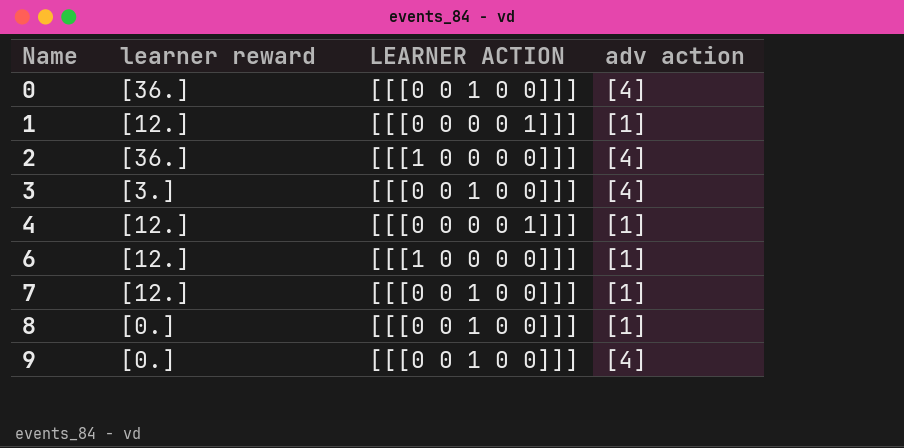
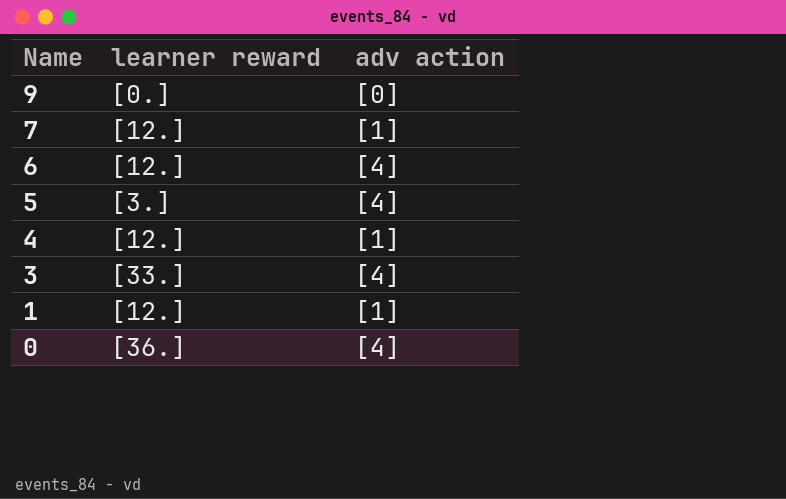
row order: Name ascending -> Name descending
column LEARNER ACTION | position: 3 -> none
row 2: [36.] | [[[1 0 0 0 0]]] | [4] -> none
row 8: [0.] | [[[0 0 1 0 0]]] | [1] -> none
9 | adv action: [4] -> [0]
6 | adv action: [1] -> [4]
row 5: none -> [3.] | [4]
3 | learner reward: [3.] -> [33.]

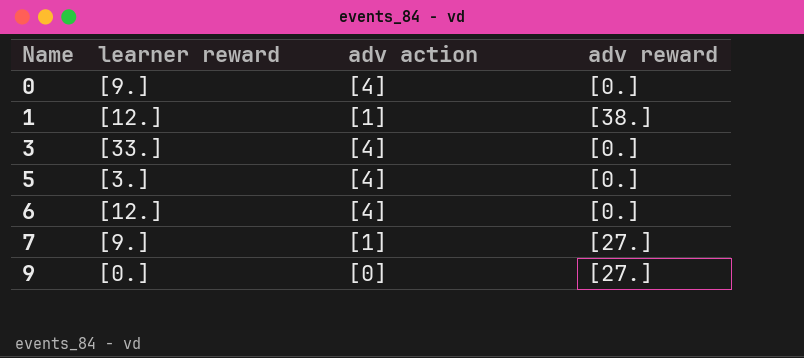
row order: Name descending -> Name ascending
column adv reward | position: none -> 4
row 4: [12.] | [1] -> none
0 | learner reward: [36.] -> [9.]
7 | learner reward: [12.] -> [9.]

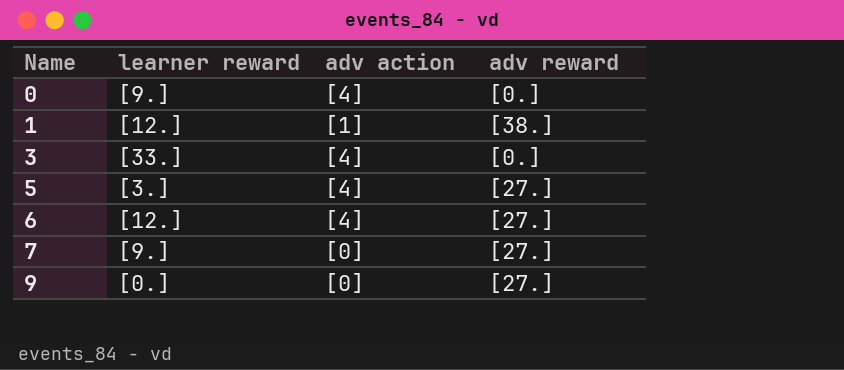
5 | adv reward: [0.] -> [27.]
6 | adv reward: [0.] -> [27.]
7 | adv action: [1] -> [0]

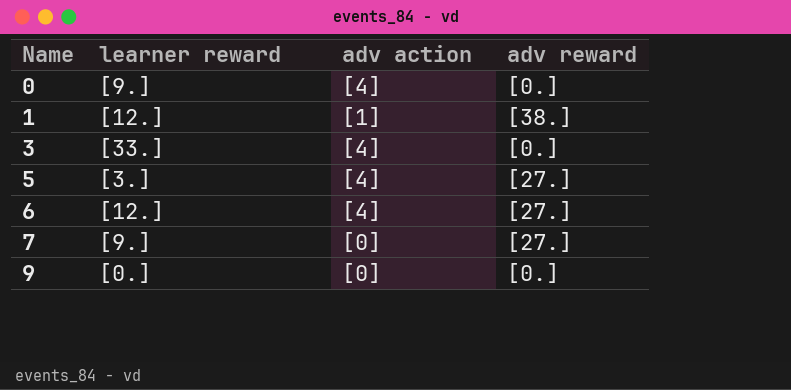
9 | adv reward: [27.] -> [0.]

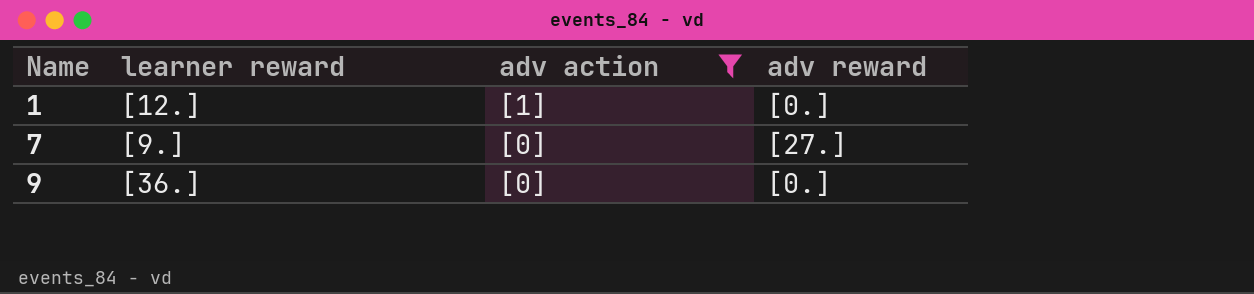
filter: none -> adv action != [4]
1 | adv reward: [38.] -> [0.]
9 | learner reward: [0.] -> [36.]

